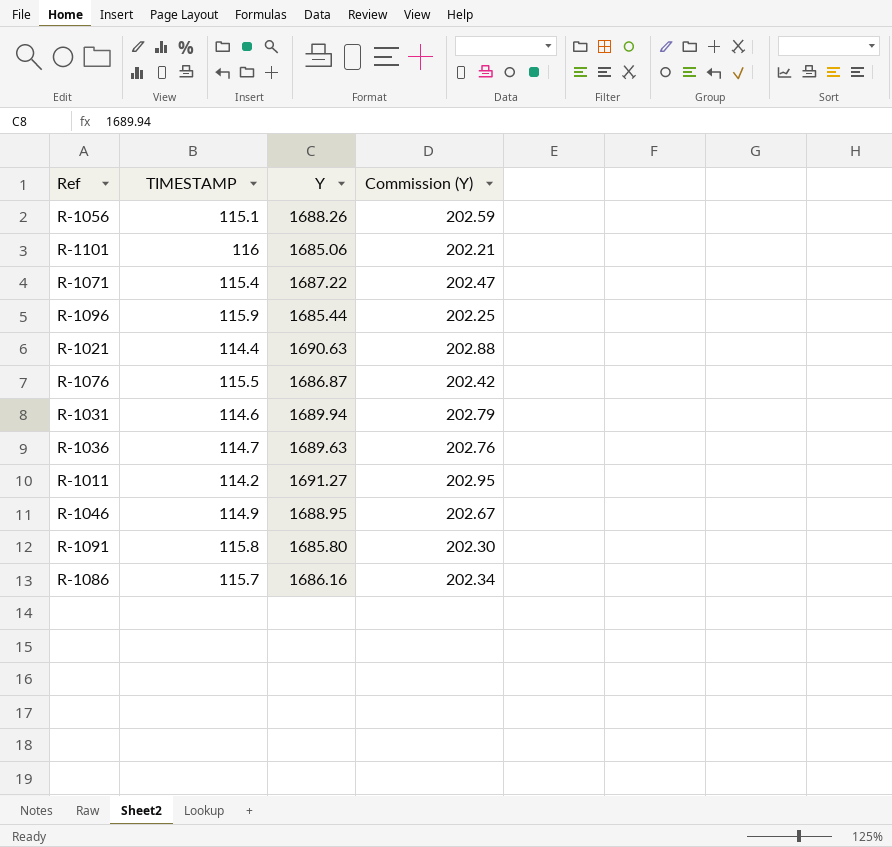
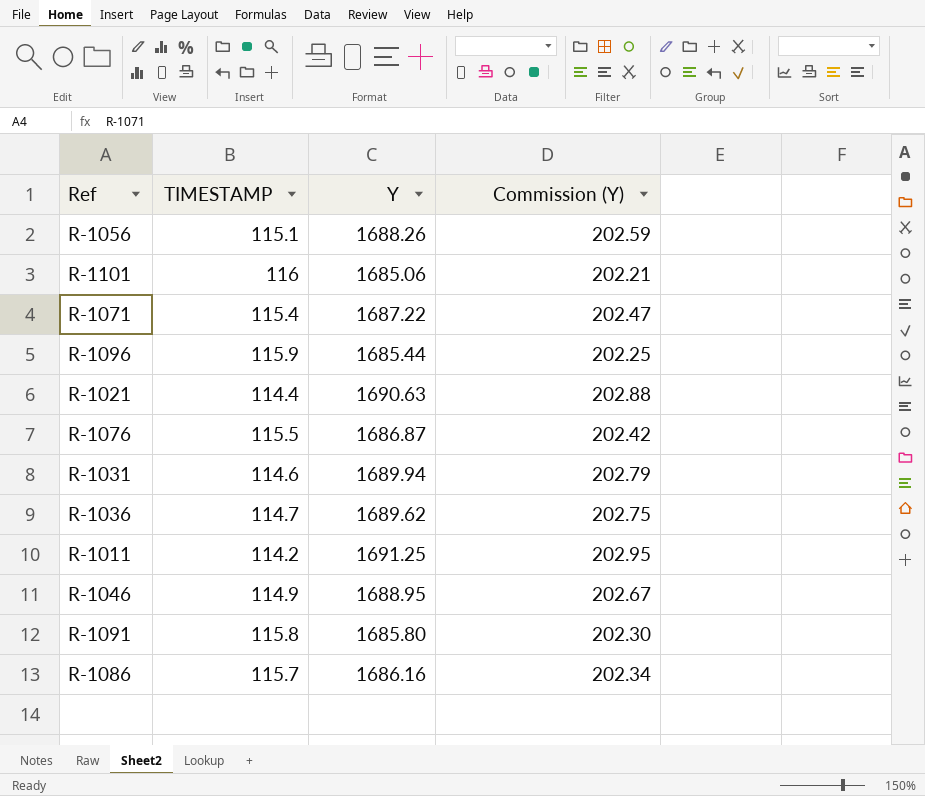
R-1036 | Y: 1689.63 -> 1689.62
R-1036 | Commission (Y): 202.76 -> 202.75
R-1011 | Y: 1691.27 -> 1691.25

